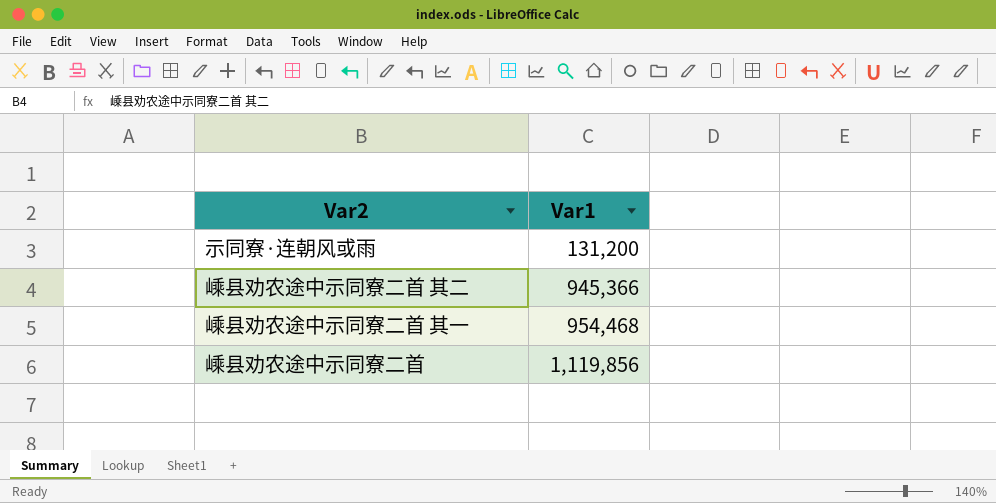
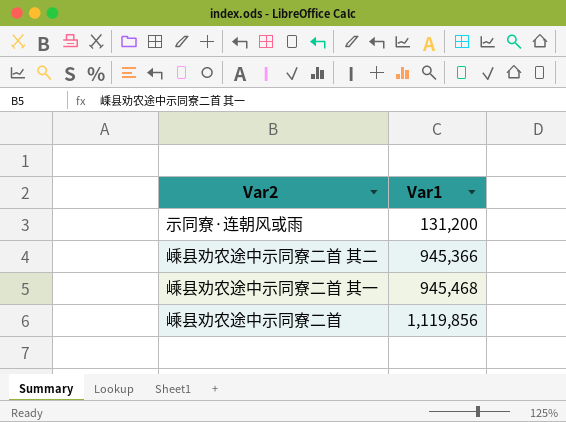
嵊县劝农途中示同寮二首 其一 | Var1: 954,468 -> 945,468

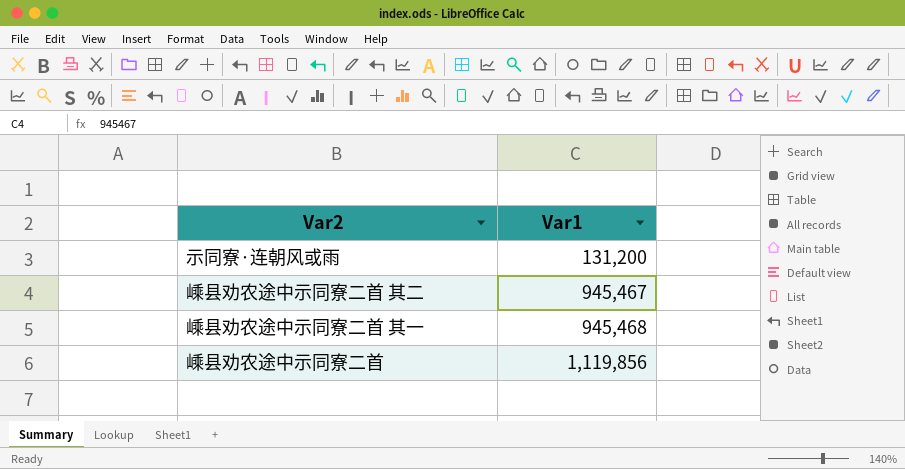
嵊县劝农途中示同寮二首 其二 | Var1: 945,366 -> 945,467

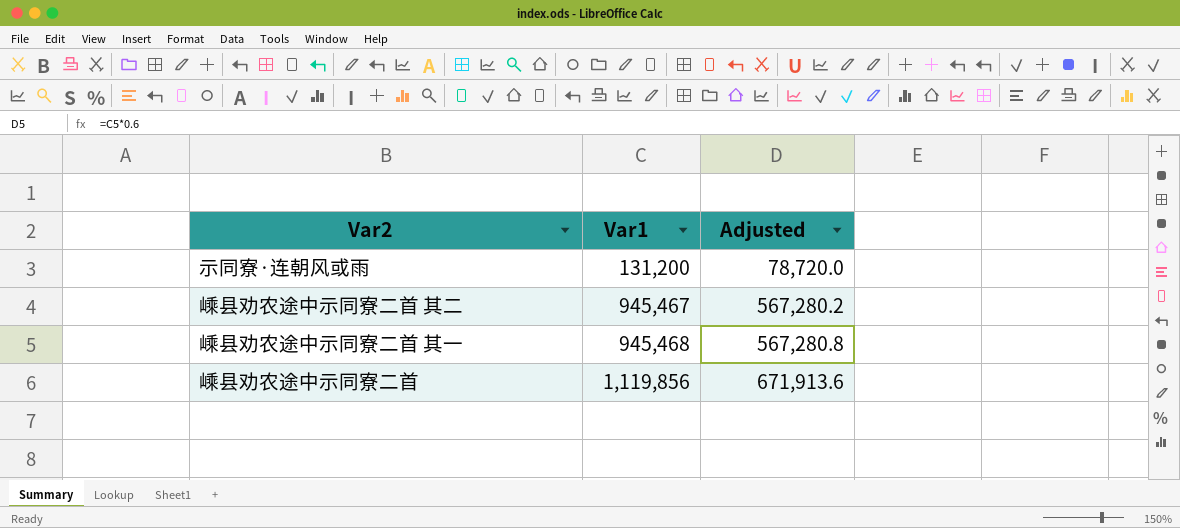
column Adjusted | formula: none -> [Var1] * 0.6

